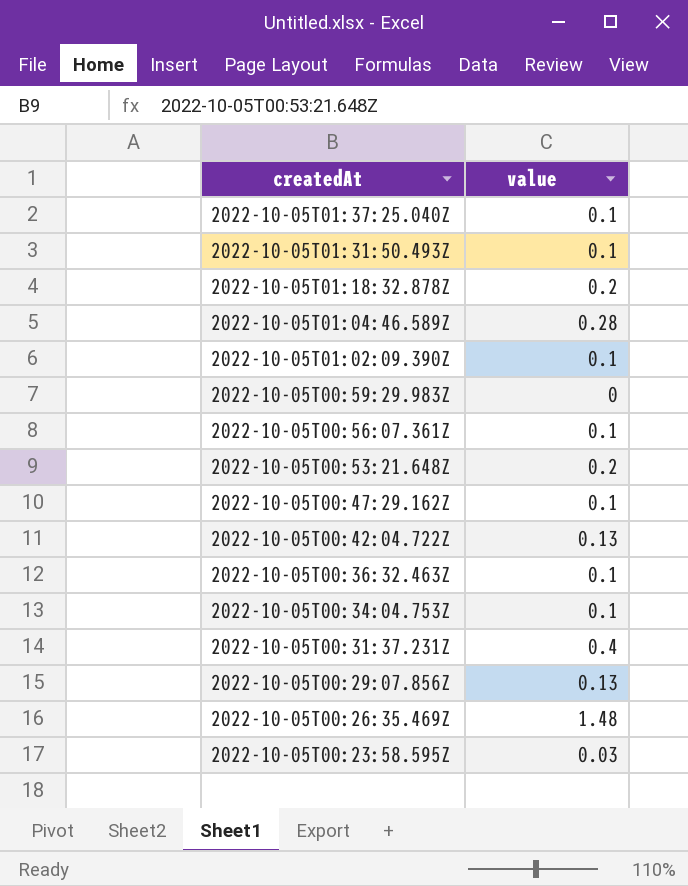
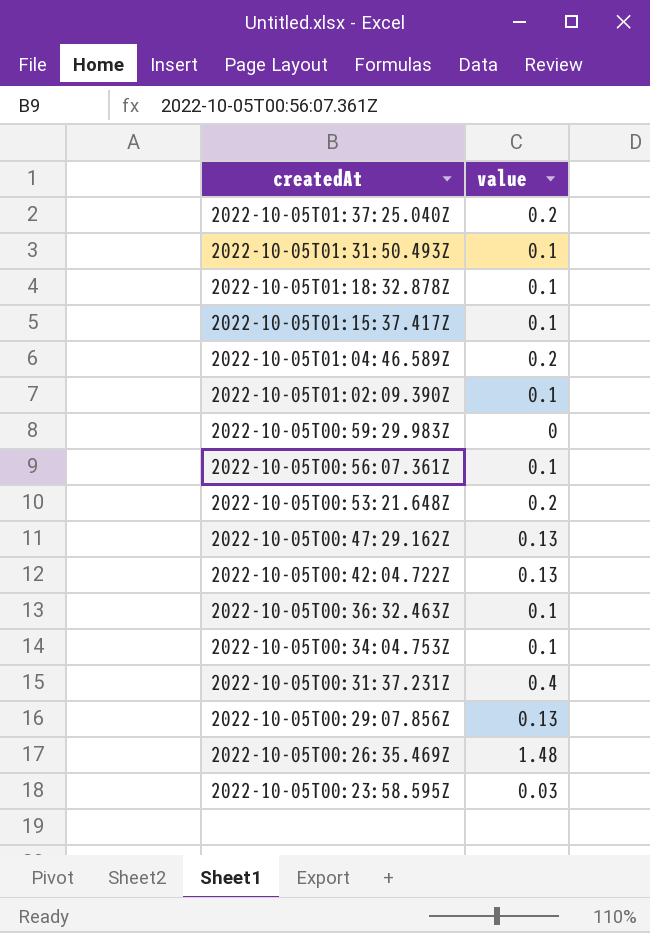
2022-10-05T01:37:25.040Z | value: 0.1 -> 0.2
2022-10-05T01:18:32.878Z | value: 0.2 -> 0.1
row 2022-10-05T01:15:37.417Z: none -> 0.1
2022-10-05T01:04:46.589Z | value: 0.28 -> 0.2
2022-10-05T00:47:29.162Z | value: 0.1 -> 0.13

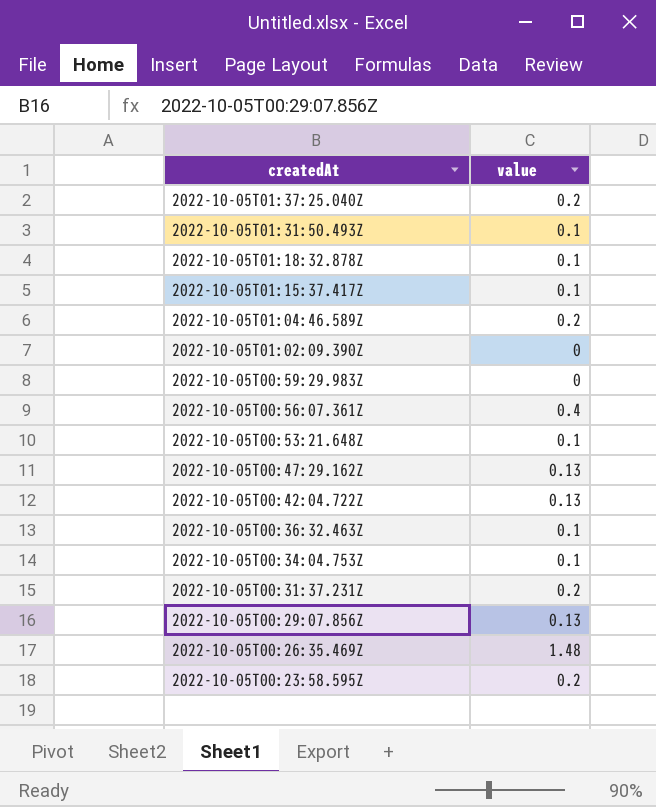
2022-10-05T01:02:09.390Z | value: 0.1 -> 0
2022-10-05T00:56:07.361Z | value: 0.1 -> 0.4
2022-10-05T00:53:21.648Z | value: 0.2 -> 0.1
2022-10-05T00:31:37.231Z | value: 0.4 -> 0.2
2022-10-05T00:23:58.595Z | value: 0.03 -> 0.2

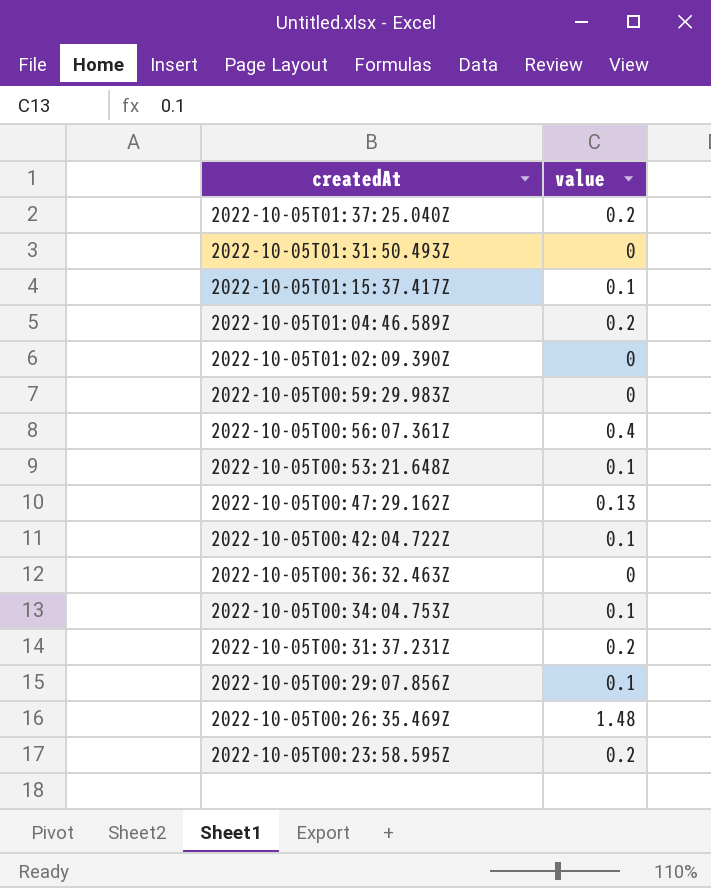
row 2022-10-05T01:18:32.878Z: 0.1 -> none
2022-10-05T01:31:50.493Z | value: 0.1 -> 0
2022-10-05T00:42:04.722Z | value: 0.13 -> 0.1
2022-10-05T00:36:32.463Z | value: 0.1 -> 0
2022-10-05T00:29:07.856Z | value: 0.13 -> 0.1

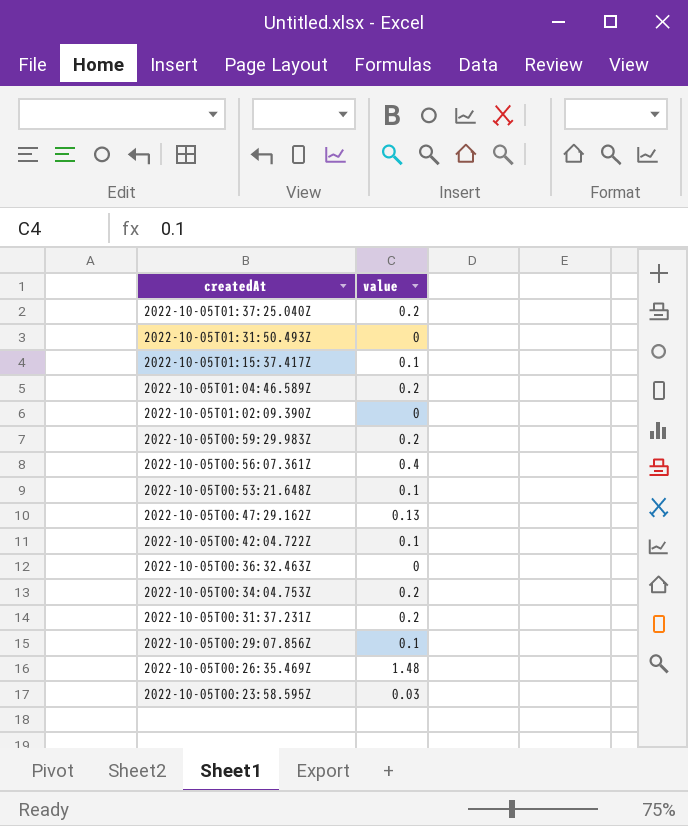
2022-10-05T00:59:29.983Z | value: 0 -> 0.2
2022-10-05T00:34:04.753Z | value: 0.1 -> 0.2
2022-10-05T00:23:58.595Z | value: 0.2 -> 0.03

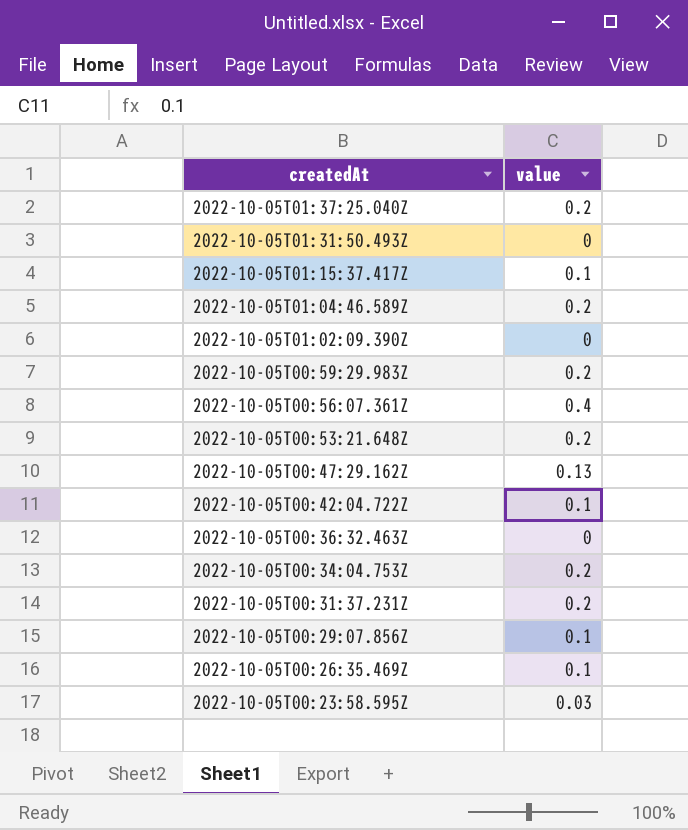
2022-10-05T00:53:21.648Z | value: 0.1 -> 0.2
2022-10-05T00:26:35.469Z | value: 1.48 -> 0.1

